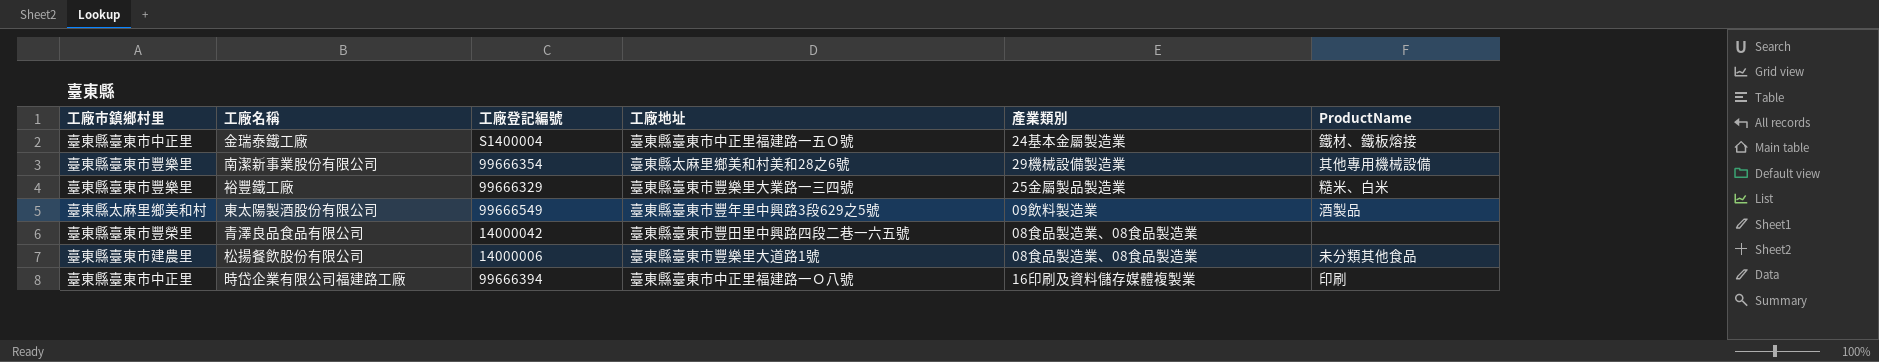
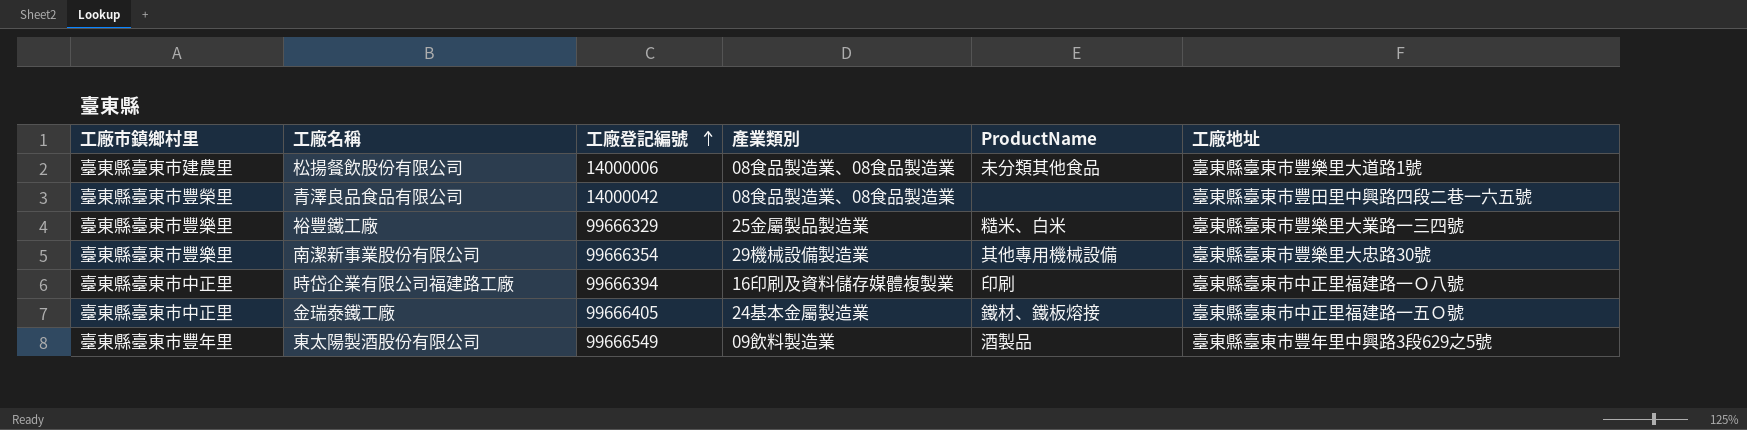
row order: none -> 工廠登記編號 ascending
column 工廠地址 | position: 4 -> 6
南潔新事業股份有限公司 | 工廠地址: 臺東縣太麻里鄉美和村美和28之6號 -> 臺東縣臺東市豐樂里大忠路30號
金瑞泰鐵工廠 | 工廠登記編號: S1400004 -> 99666405
東太陽製酒股份有限公司 | 工廠市鎮鄉村里: 臺東縣太麻里鄉美和村 -> 臺東縣臺東市豐年里

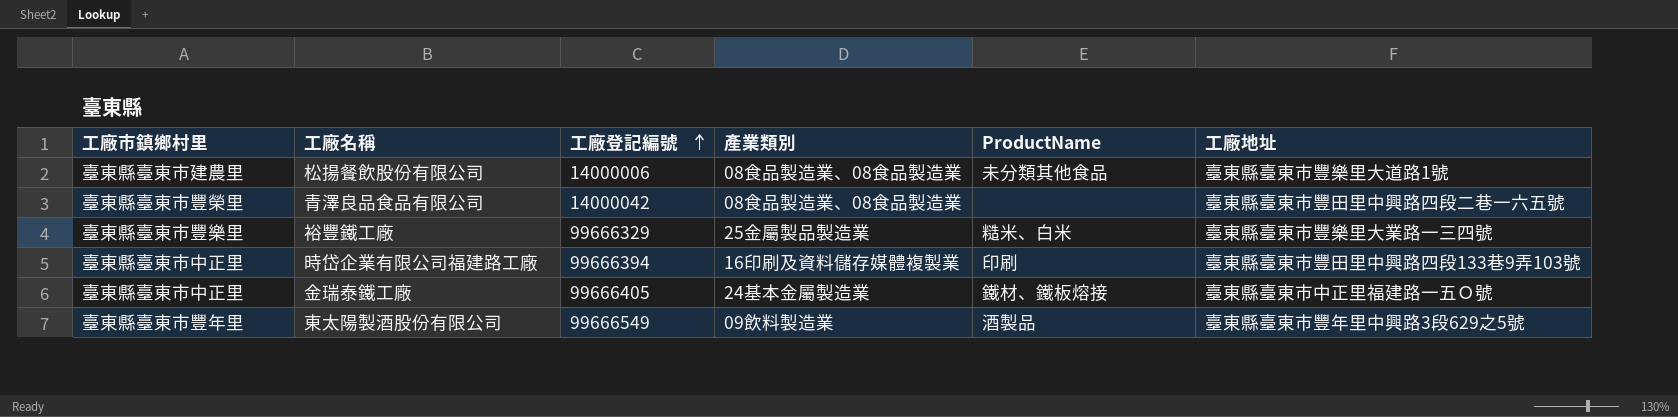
row 南潔新事業股份有限公司: 臺東縣臺東市豐樂里 | 99666354 | 29機械設備製造業 | 其他專用機械設備 | 臺東縣臺東市豐樂里大忠路30號 -> none
時岱企業有限公司福建路工廠 | 工廠地址: 臺東縣臺東市中正里福建路一Ｏ八號 -> 臺東縣臺東市豐田里中興路四段133巷9弄103號

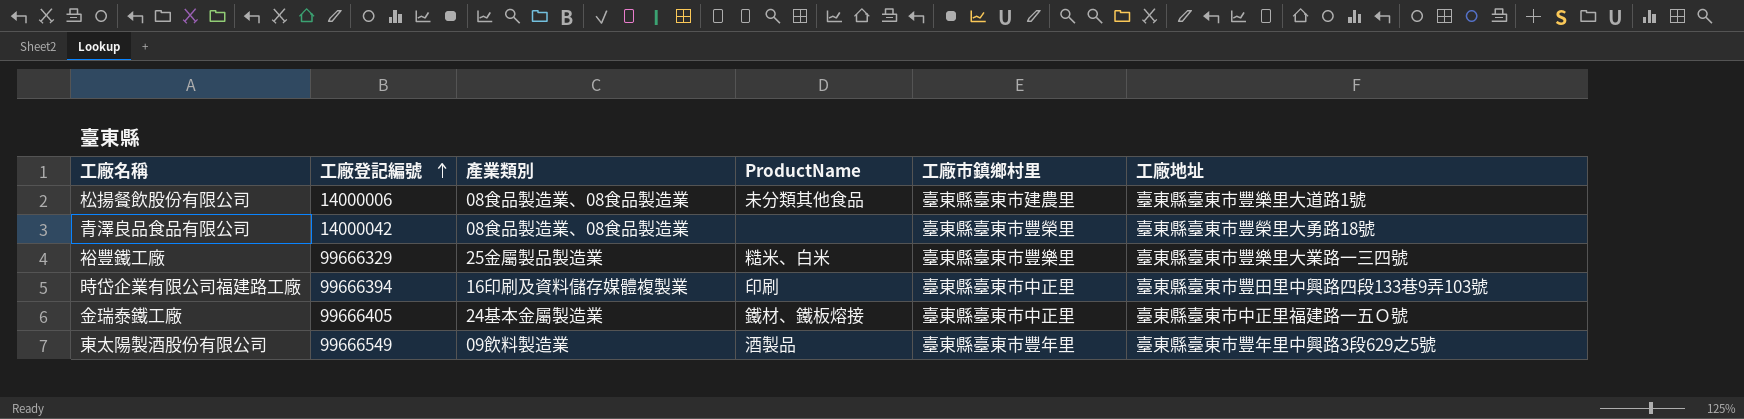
column 工廠市鎮鄉村里 | position: 1 -> 5
青澤良品食品有限公司 | 工廠地址: 臺東縣臺東市豐田里中興路四段二巷一六五號 -> 臺東縣臺東市豐榮里大勇路18號

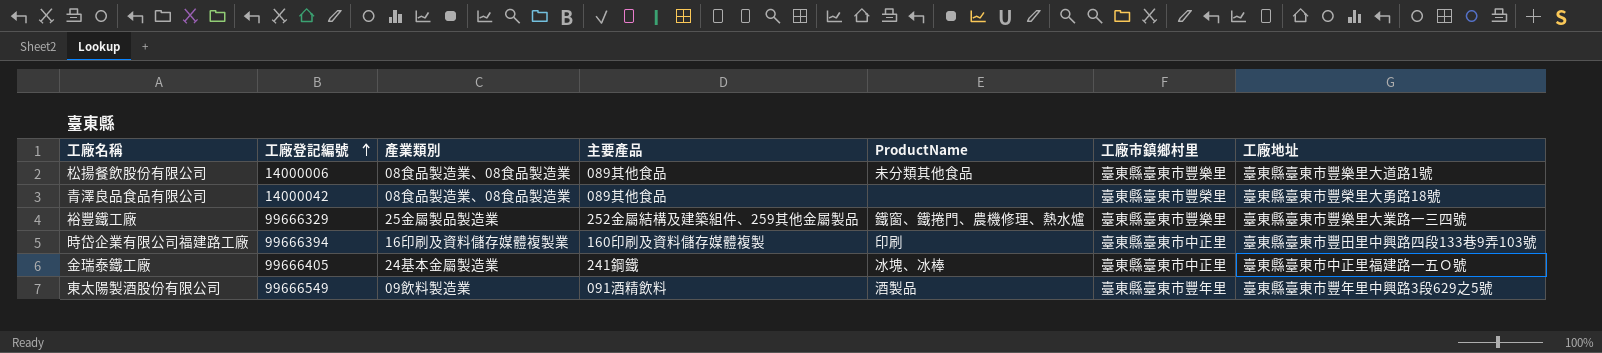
column 主要產品 | position: none -> 4
松揚餐飲股份有限公司 | 工廠市鎮鄉村里: 臺東縣臺東市建農里 -> 臺東縣臺東市豐樂里
裕豐鐵工廠 | ProductName: 糙米、白米 -> 鐵窗、鐵捲門、農機修理、熱水爐
金瑞泰鐵工廠 | ProductName: 鐵材、鐵板熔接 -> 冰塊、冰棒

